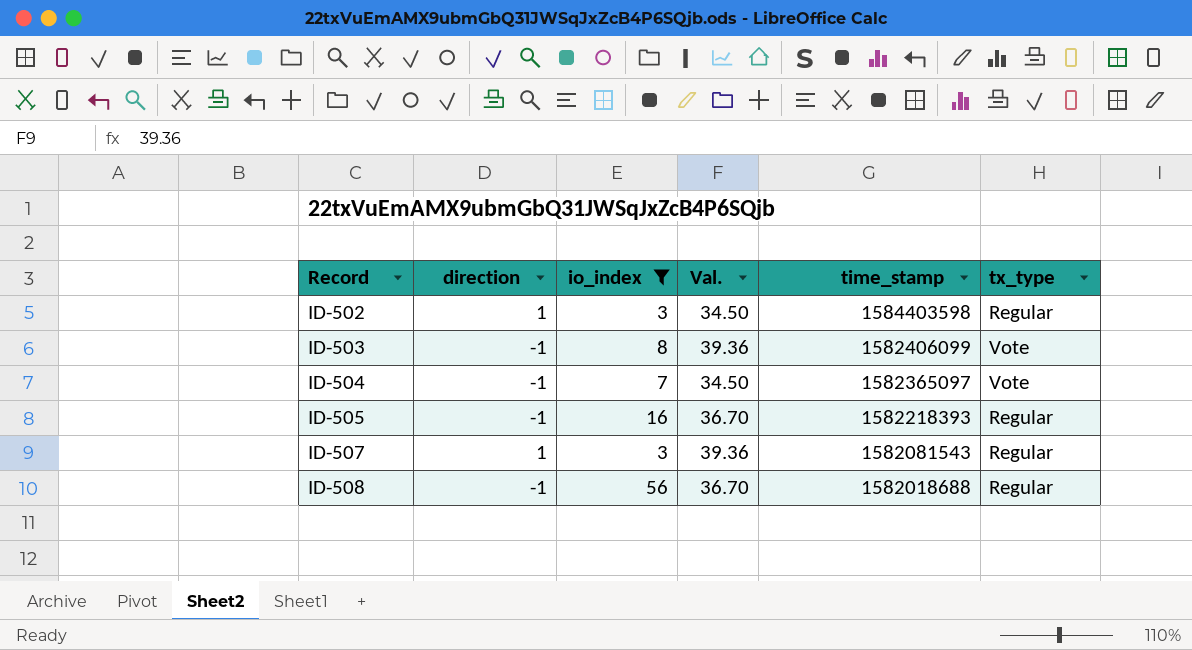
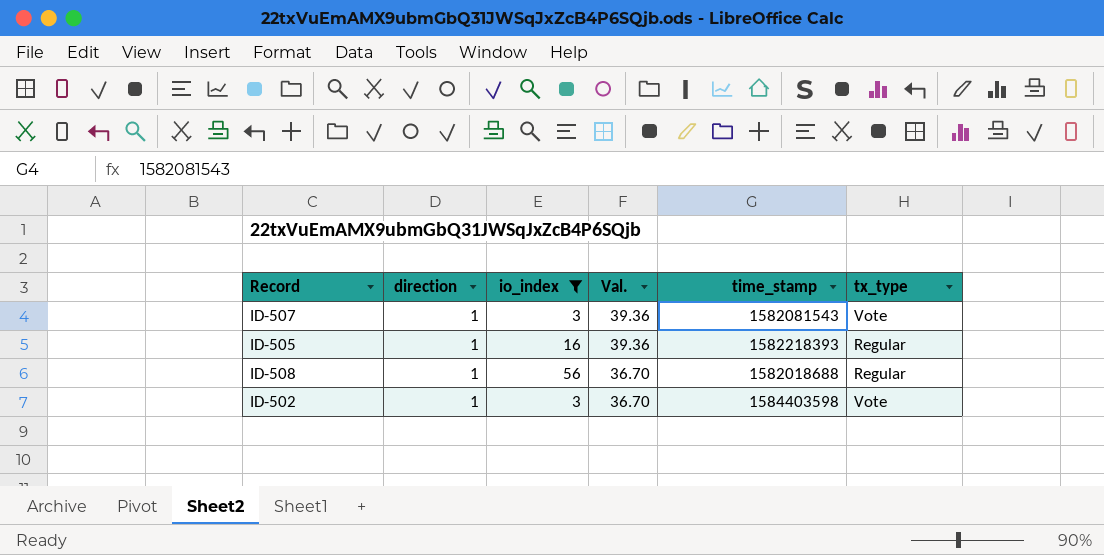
row order: Record ascending -> Val. descending
row ID-503: -1 | 8 | 39.36 | 1582406099 | Vote -> none
row ID-504: -1 | 7 | 34.50 | 1582365097 | Vote -> none
ID-507 | tx_type: Regular -> Vote
ID-505 | direction: -1 -> 1
ID-505 | Val.: 36.70 -> 39.36
ID-508 | direction: -1 -> 1
ID-502 | Val.: 34.50 -> 36.70
ID-502 | tx_type: Regular -> Vote

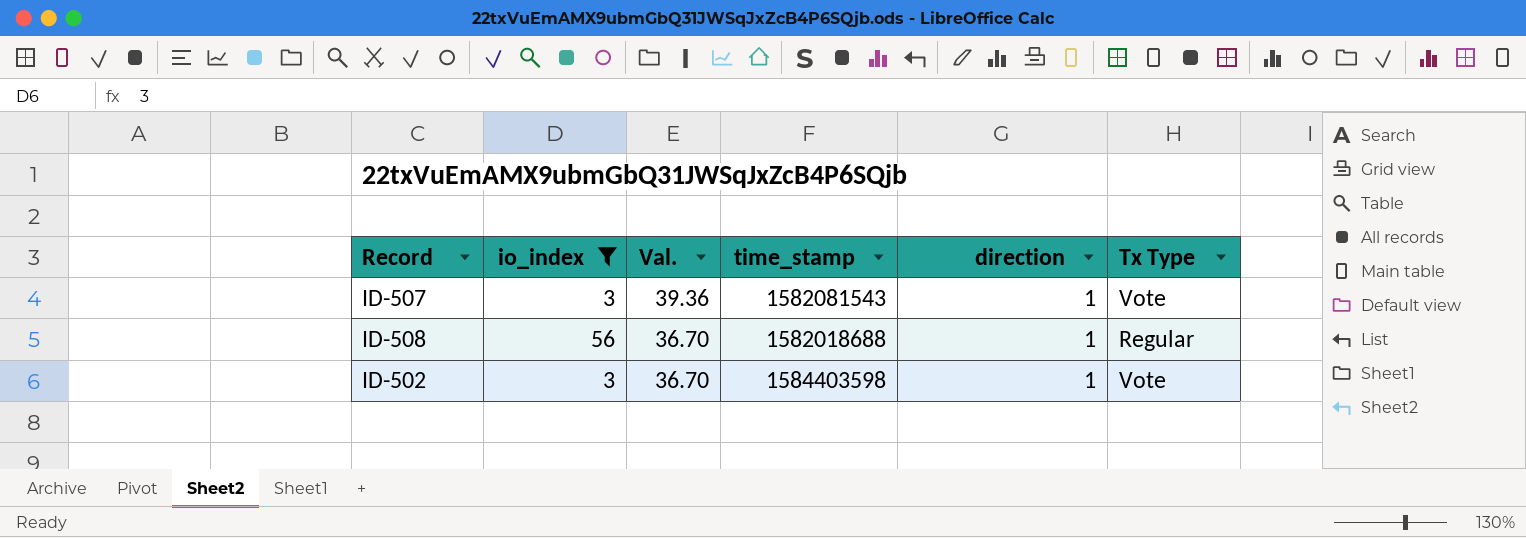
column direction | position: 2 -> 5
column name: tx_type -> Tx Type
row ID-505: 1 | 16 | 39.36 | 1582218393 | Regular -> none

